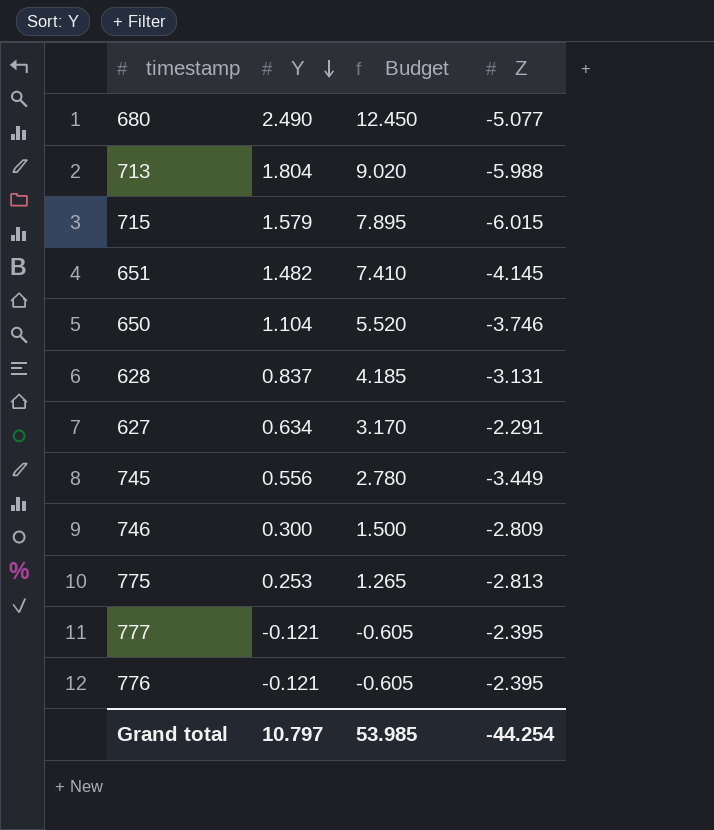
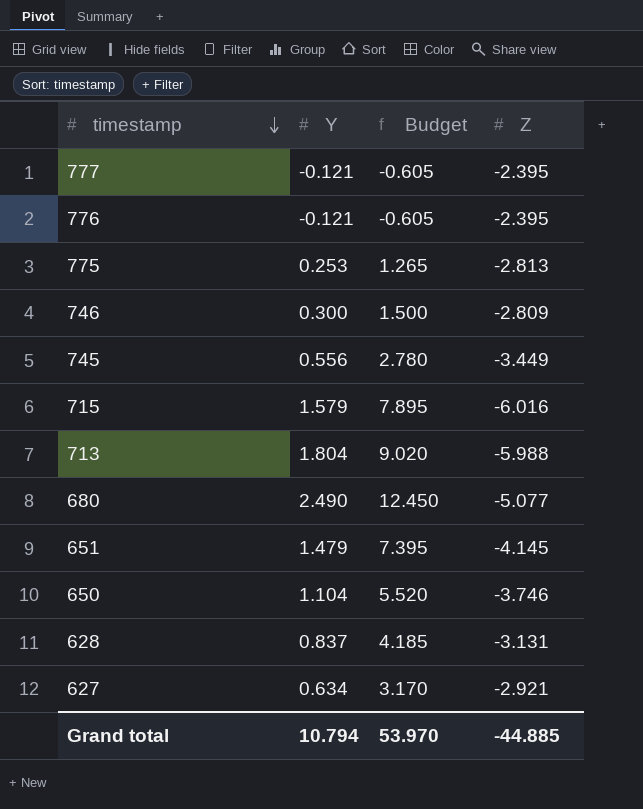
row order: Y descending -> timestamp descending
715 | Z: -6.015 -> -6.016
651 | Y: 1.482 -> 1.479
651 | Budget: 7.410 -> 7.395
627 | Z: -2.291 -> -2.921
Grand total | Y: 10.797 -> 10.794
Grand total | Budget: 53.985 -> 53.970
Grand total | Z: -44.254 -> -44.885

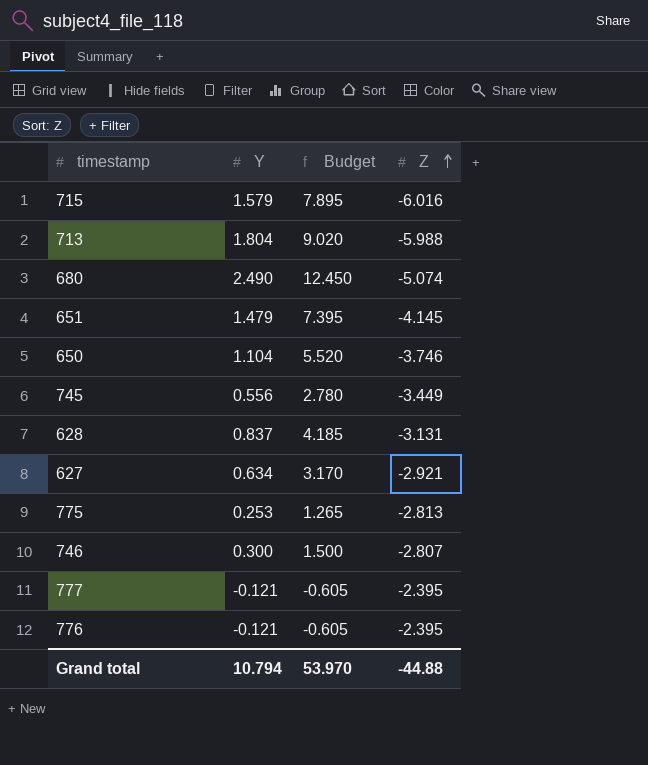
row order: timestamp descending -> Z ascending
680 | Z: -5.077 -> -5.074
746 | Z: -2.809 -> -2.807
Grand total | Z: -44.885 -> -44.88

